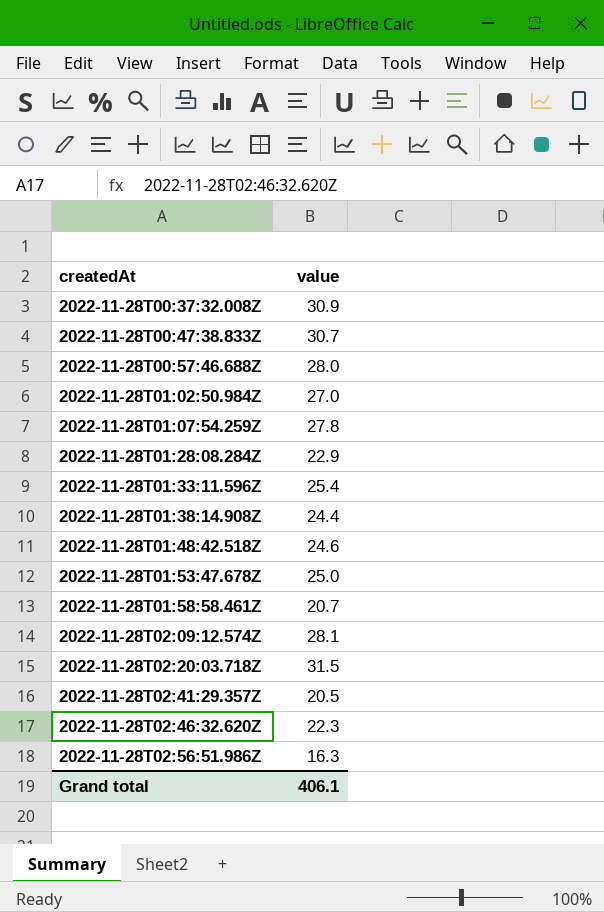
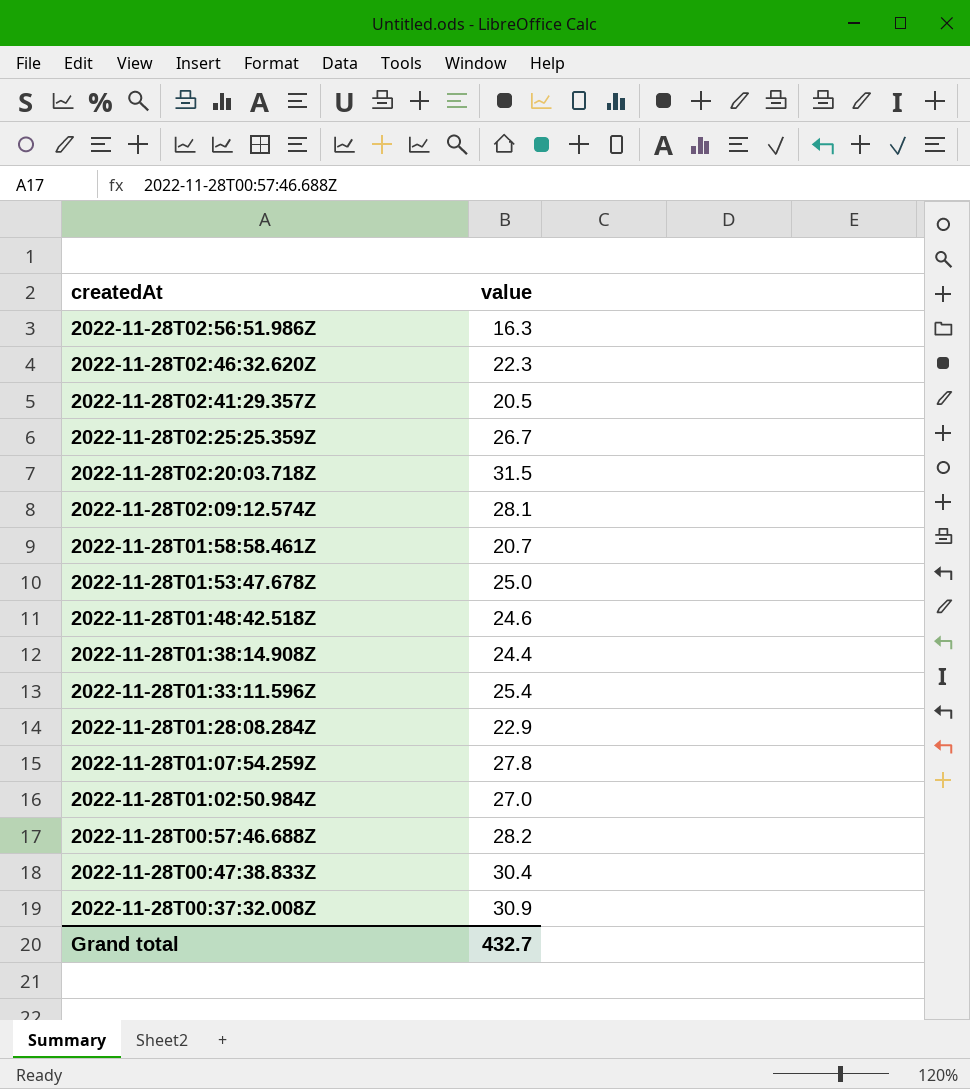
row order: createdAt ascending -> createdAt descending
row 2022-11-28T02:25:25.359Z: none -> 26.7
2022-11-28T00:57:46.688Z | value: 28.0 -> 28.2
2022-11-28T00:47:38.833Z | value: 30.7 -> 30.4
Grand total | value: 406.1 -> 432.7

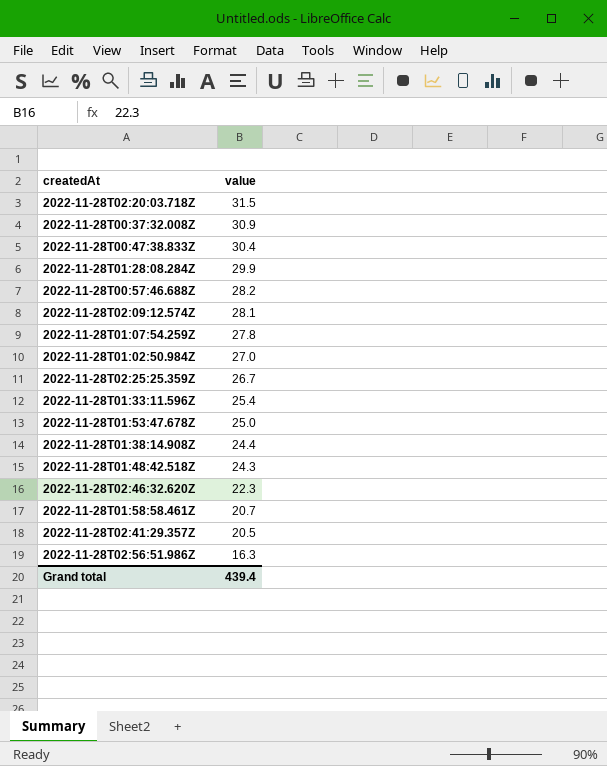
row order: createdAt descending -> value descending
2022-11-28T01:28:08.284Z | value: 22.9 -> 29.9
2022-11-28T01:48:42.518Z | value: 24.6 -> 24.3
Grand total | value: 432.7 -> 439.4

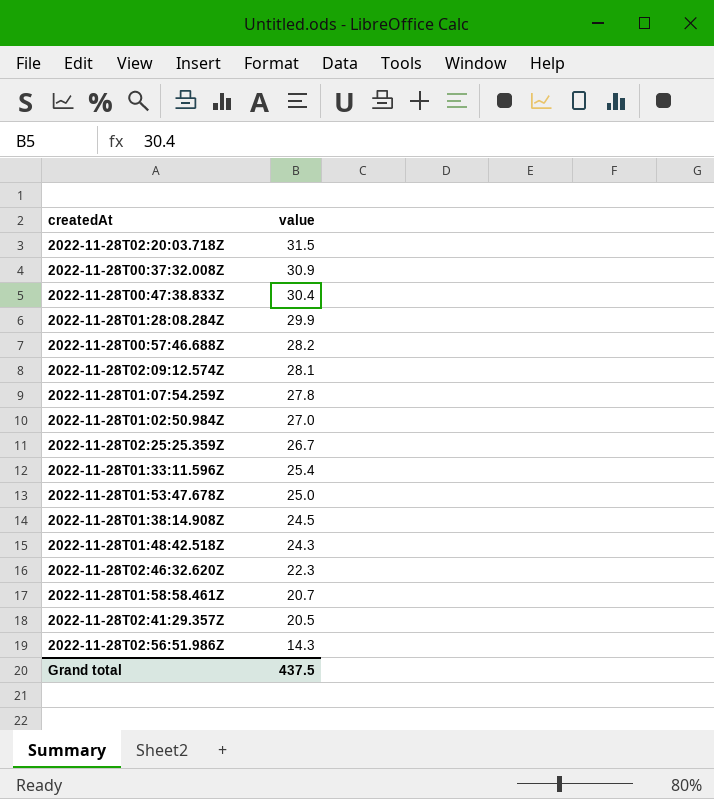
2022-11-28T01:38:14.908Z | value: 24.4 -> 24.5
2022-11-28T02:56:51.986Z | value: 16.3 -> 14.3
Grand total | value: 439.4 -> 437.5

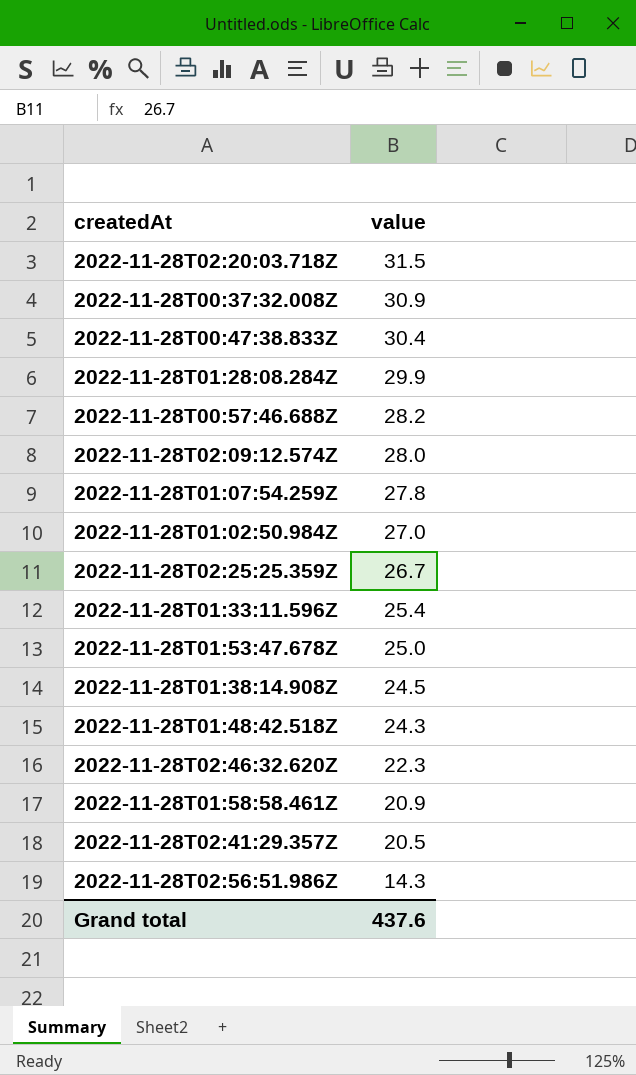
2022-11-28T02:09:12.574Z | value: 28.1 -> 28.0
2022-11-28T01:58:58.461Z | value: 20.7 -> 20.9
Grand total | value: 437.5 -> 437.6

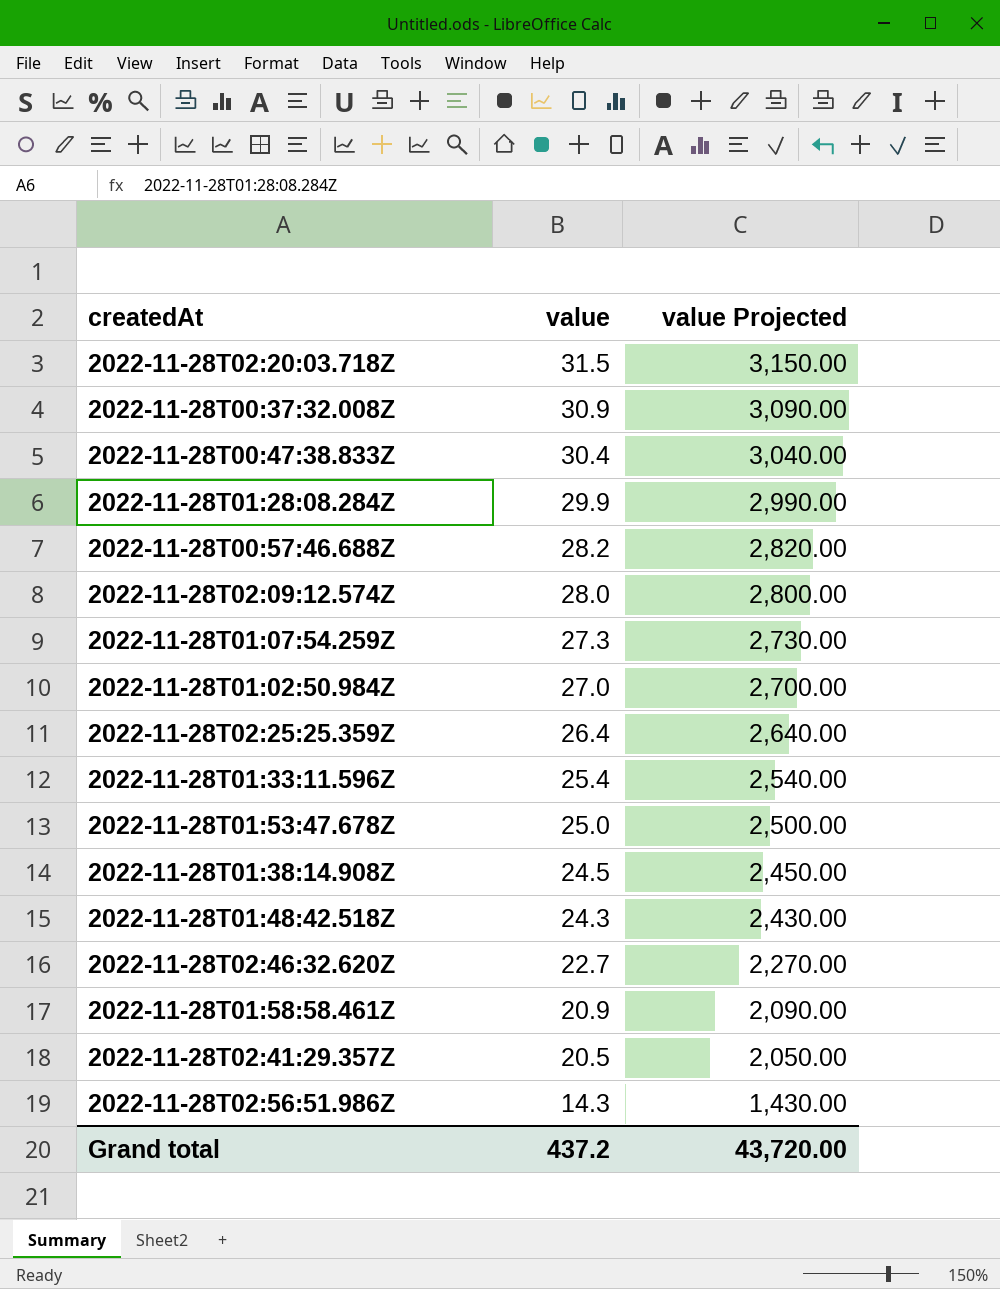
column value Projected | formula: none -> [value] * 100
2022-11-28T01:07:54.259Z | value: 27.8 -> 27.3
2022-11-28T02:25:25.359Z | value: 26.7 -> 26.4
2022-11-28T02:46:32.620Z | value: 22.3 -> 22.7
Grand total | value: 437.6 -> 437.2

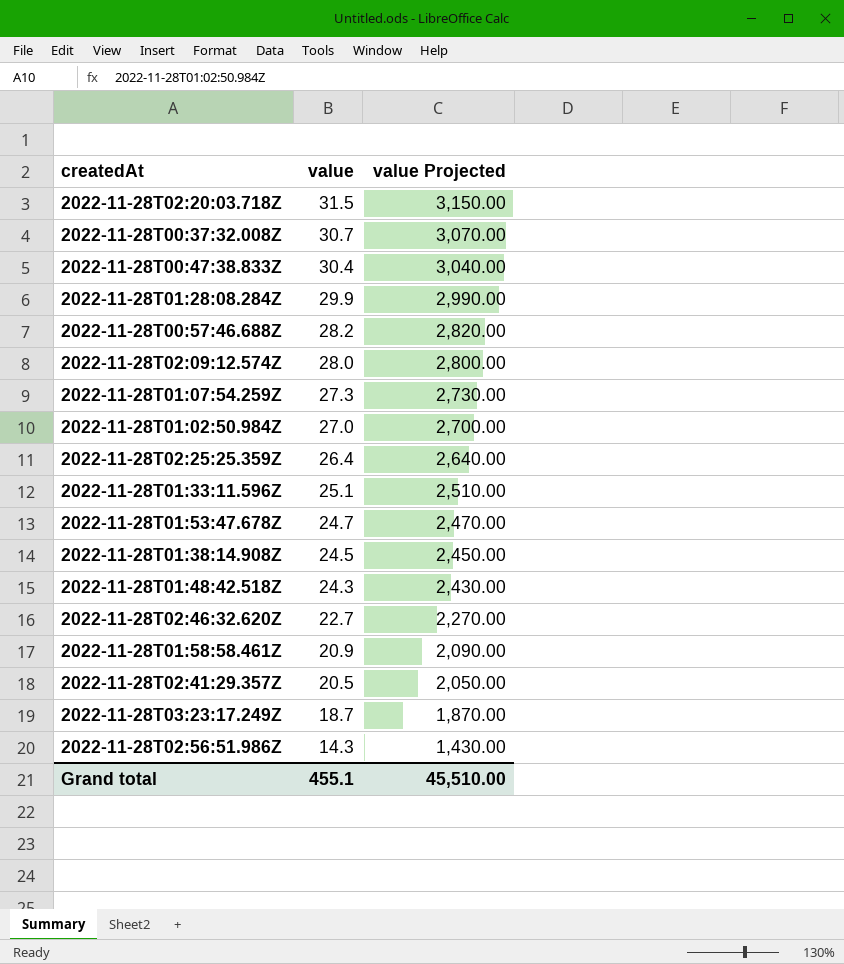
2022-11-28T00:37:32.008Z | value: 30.9 -> 30.7
2022-11-28T00:37:32.008Z | value Projected: 3,090.00 -> 3,070.00
2022-11-28T01:33:11.596Z | value: 25.4 -> 25.1
2022-11-28T01:33:11.596Z | value Projected: 2,540.00 -> 2,510.00
2022-11-28T01:53:47.678Z | value: 25.0 -> 24.7
2022-11-28T01:53:47.678Z | value Projected: 2,500.00 -> 2,470.00
row 2022-11-28T03:23:17.249Z: none -> 18.7 | 1,870.00
Grand total | value: 437.2 -> 455.1
Grand total | value Projected: 43,720.00 -> 45,510.00

